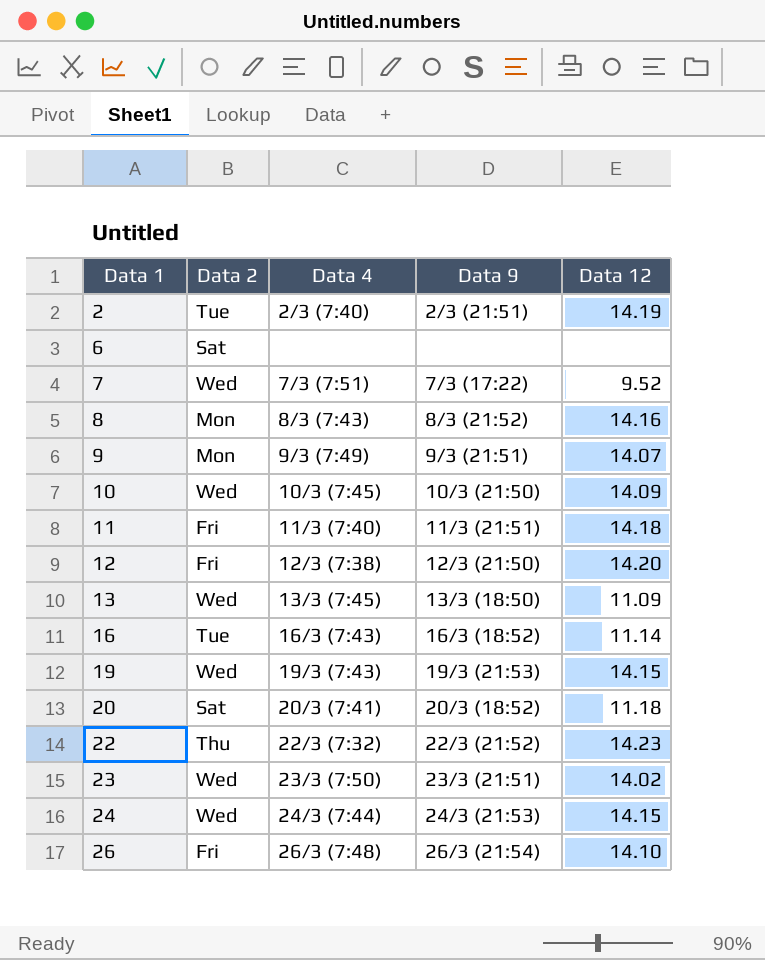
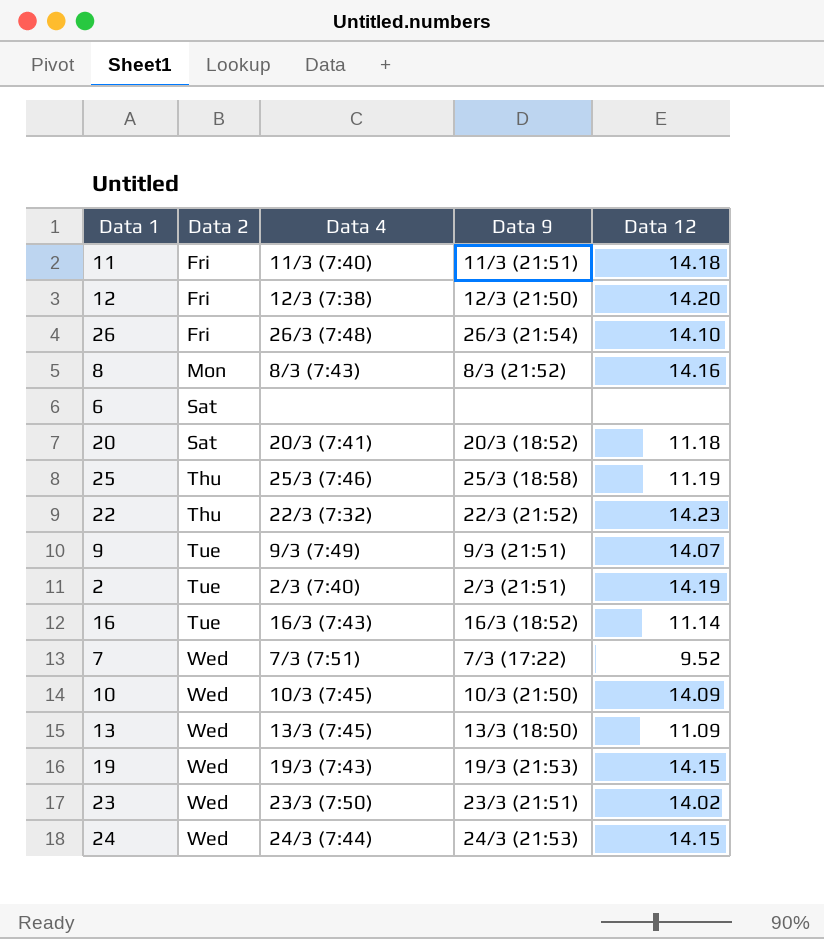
row order: Data 1 ascending -> Data 2 ascending
row 25: none -> Thu | 25/3 (7:46) | 25/3 (18:58) | 11.19
9 | Data 2: Mon -> Tue

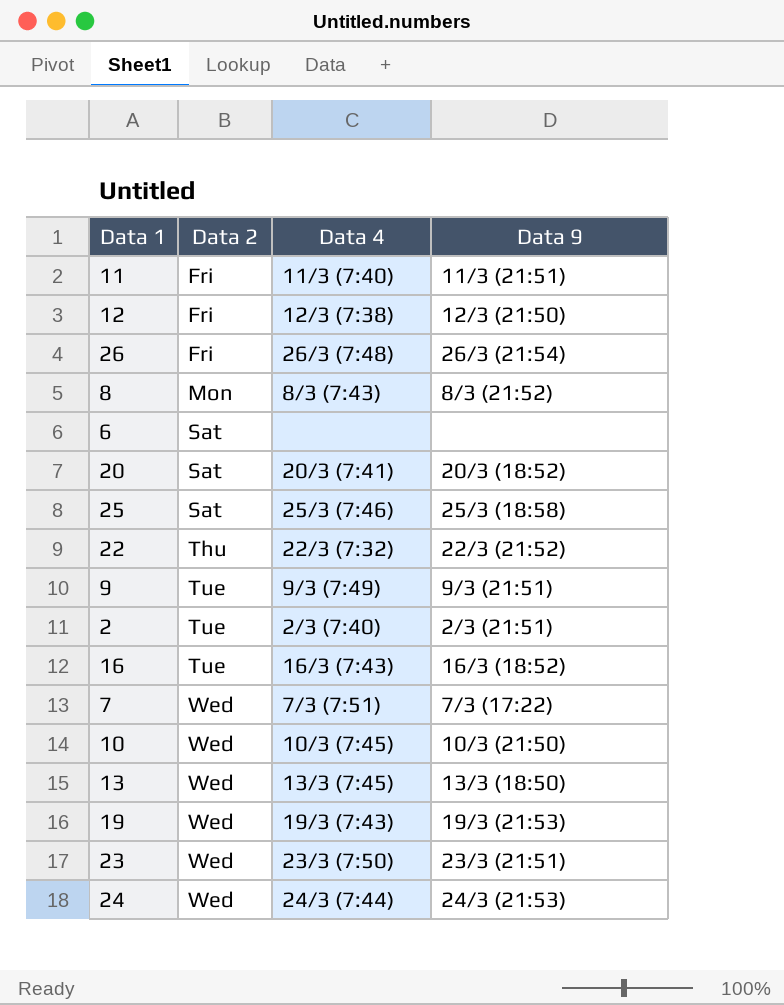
column Data 12 | position: 5 -> none
25 | Data 2: Thu -> Sat

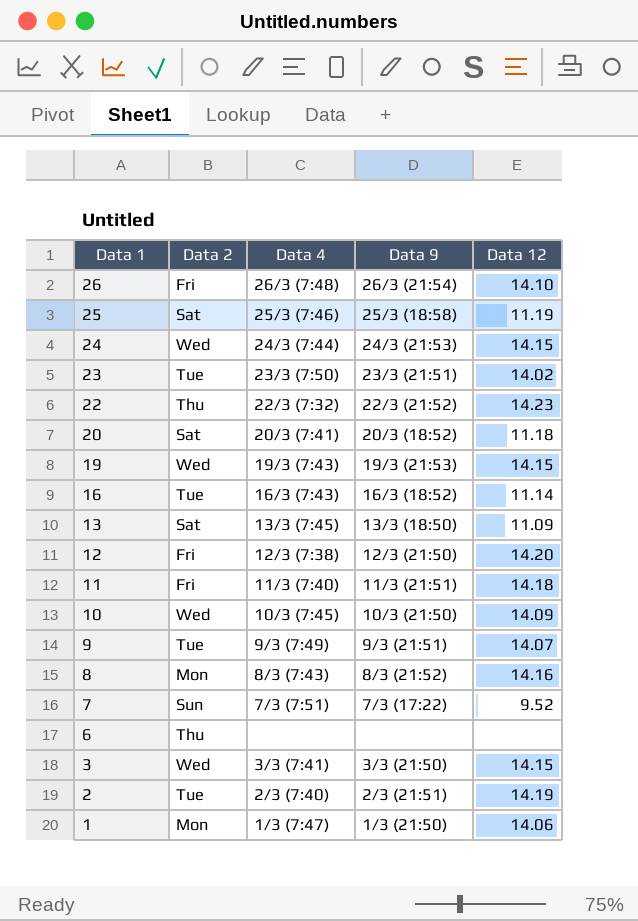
row order: Data 2 ascending -> Data 1 descending
column Data 12 | position: none -> 5
23 | Data 2: Wed -> Tue
13 | Data 2: Wed -> Sat
7 | Data 2: Wed -> Sun
6 | Data 2: Sat -> Thu
row 3: none -> Wed | 3/3 (7:41) | 3/3 (21:50) | 14.15
row 1: none -> Mon | 1/3 (7:47) | 1/3 (21:50) | 14.06

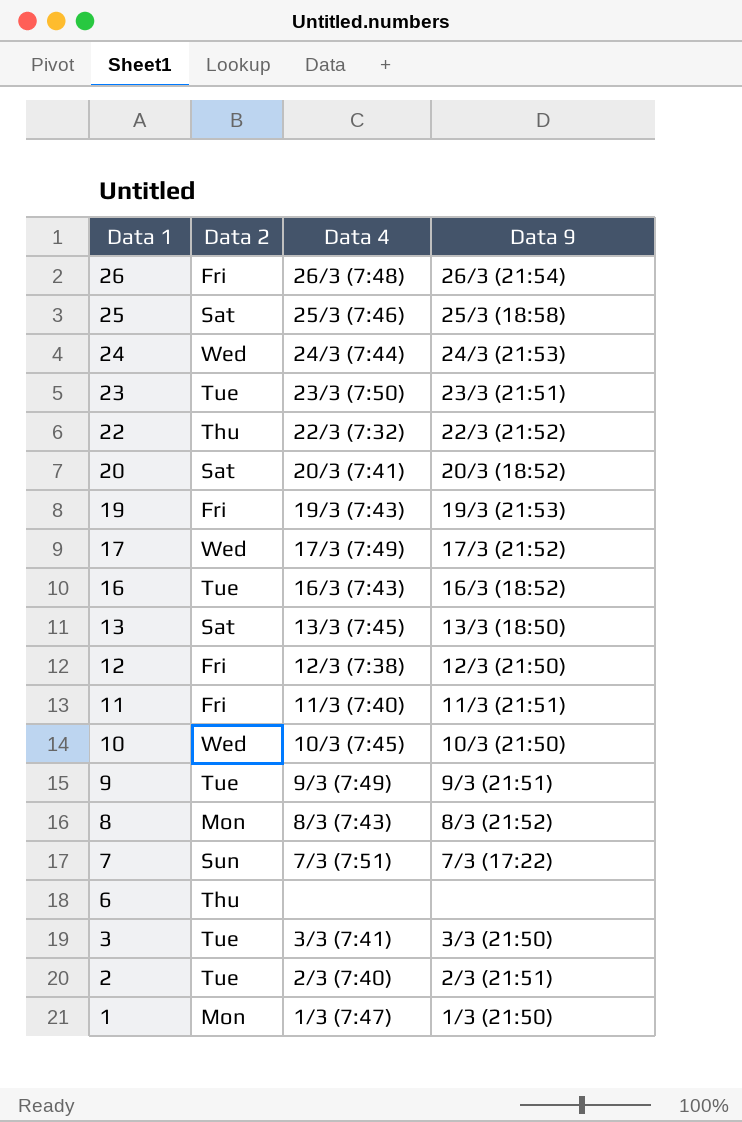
column Data 12 | position: 5 -> none
19 | Data 2: Wed -> Fri
row 17: none -> Wed | 17/3 (7:49) | 17/3 (21:52)
3 | Data 2: Wed -> Tue

